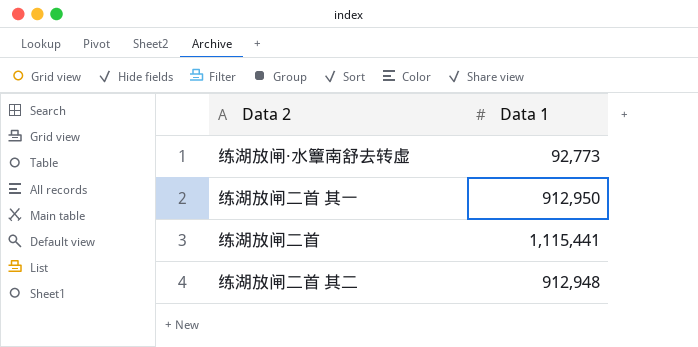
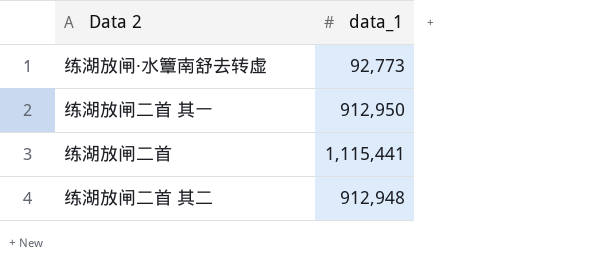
column name: Data 1 -> data_1

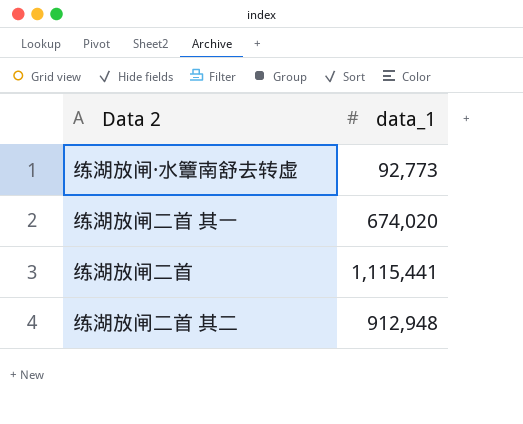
练湖放闸二首 其一 | data_1: 912,950 -> 674,020

